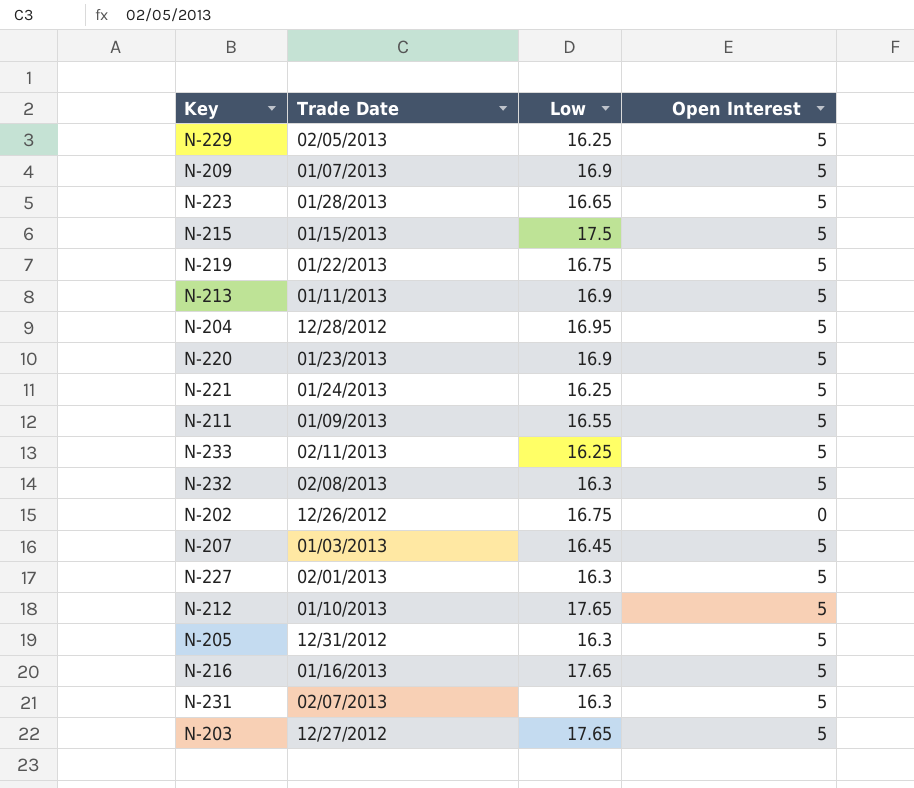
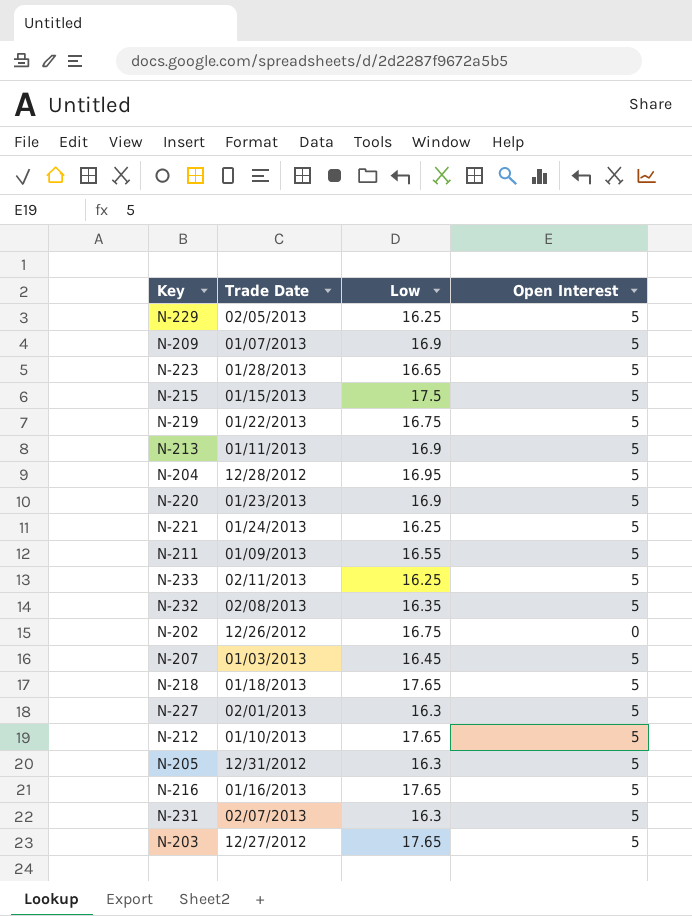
N-232 | Low: 16.3 -> 16.35
row N-218: none -> 01/18/2013 | 17.65 | 5

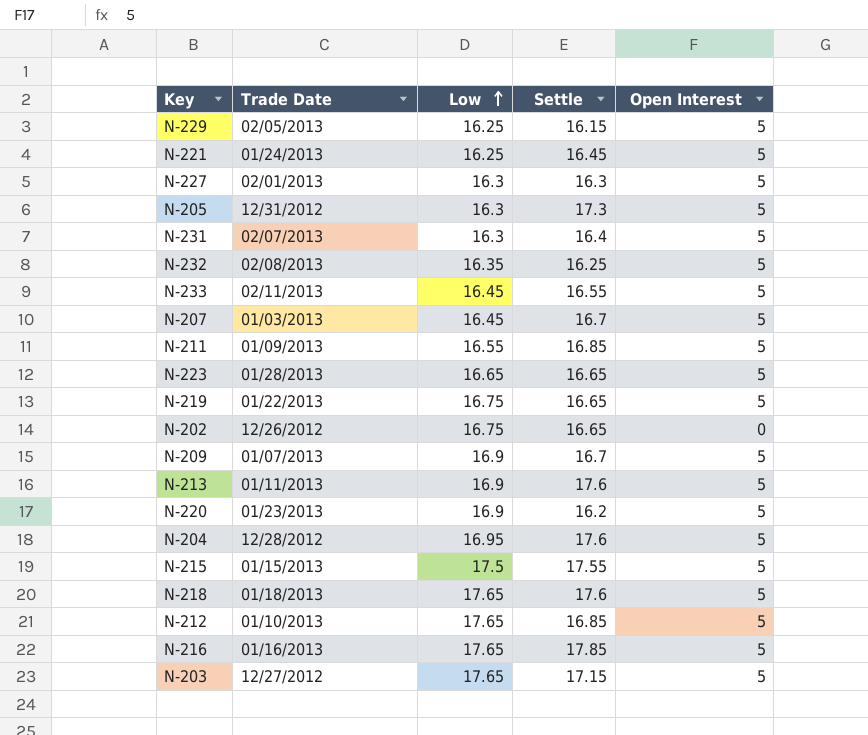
row order: none -> Low ascending
column Settle | position: none -> 4
N-233 | Low: 16.25 -> 16.45

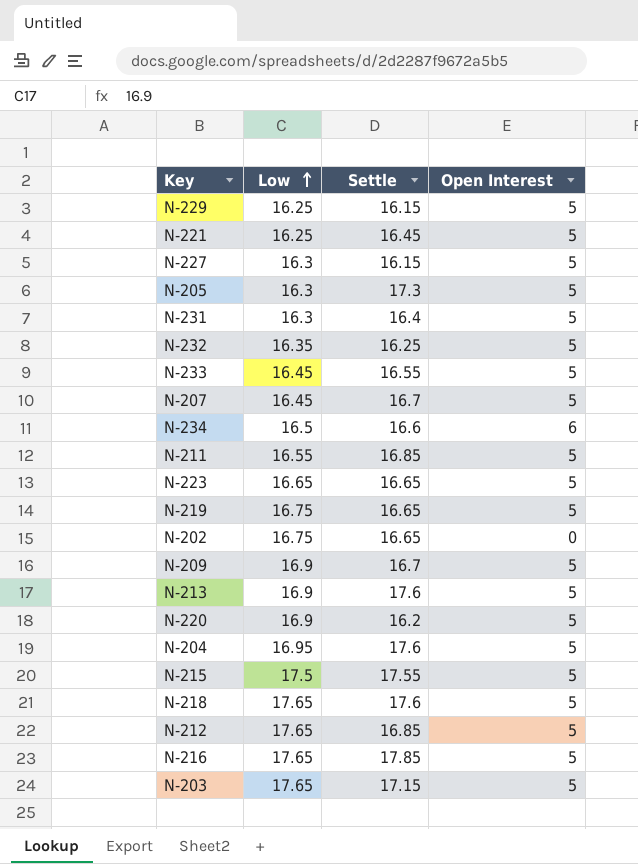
column Trade Date | position: 2 -> none
N-227 | Settle: 16.3 -> 16.15
row N-234: none -> 16.5 | 16.6 | 6

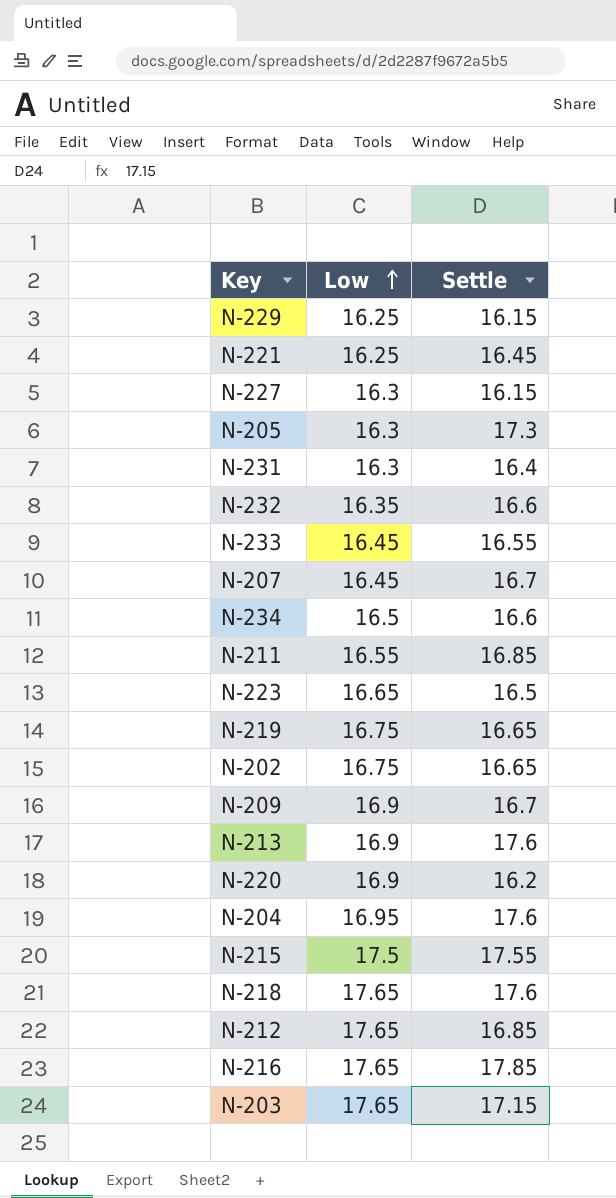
column Open Interest | position: 4 -> none
N-232 | Settle: 16.25 -> 16.6
N-223 | Settle: 16.65 -> 16.5

